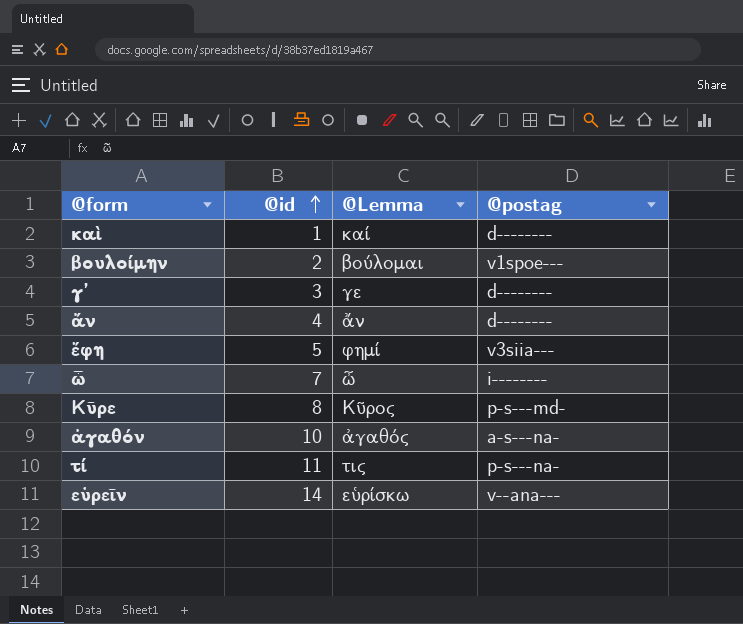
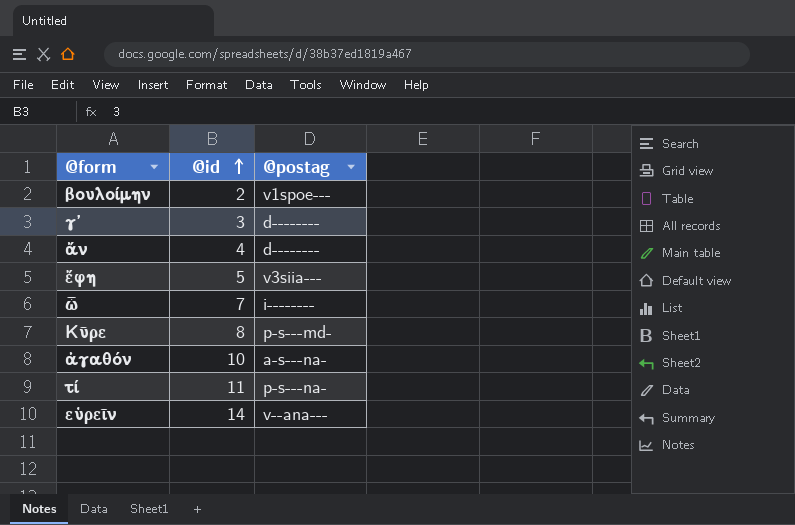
column @Lemma | position: 3 -> none
row καὶ: 1 | καί | d-------- -> none

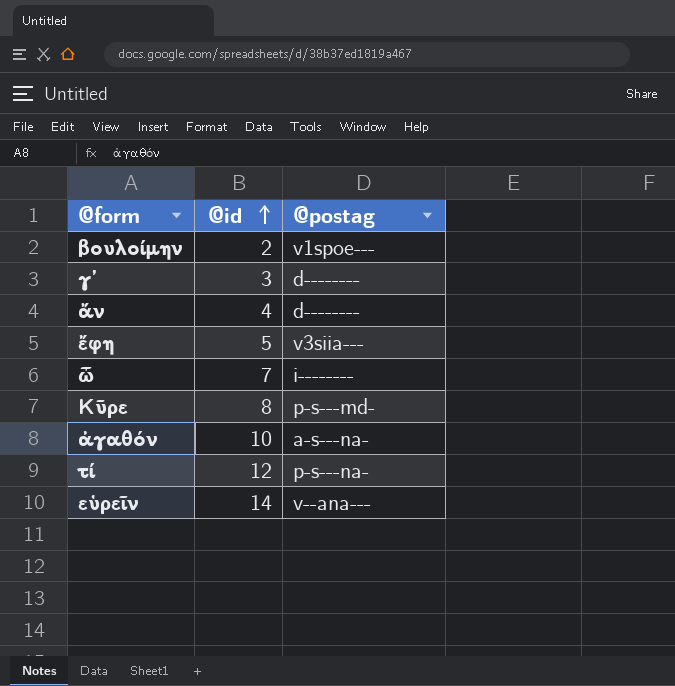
τί | @id: 11 -> 12

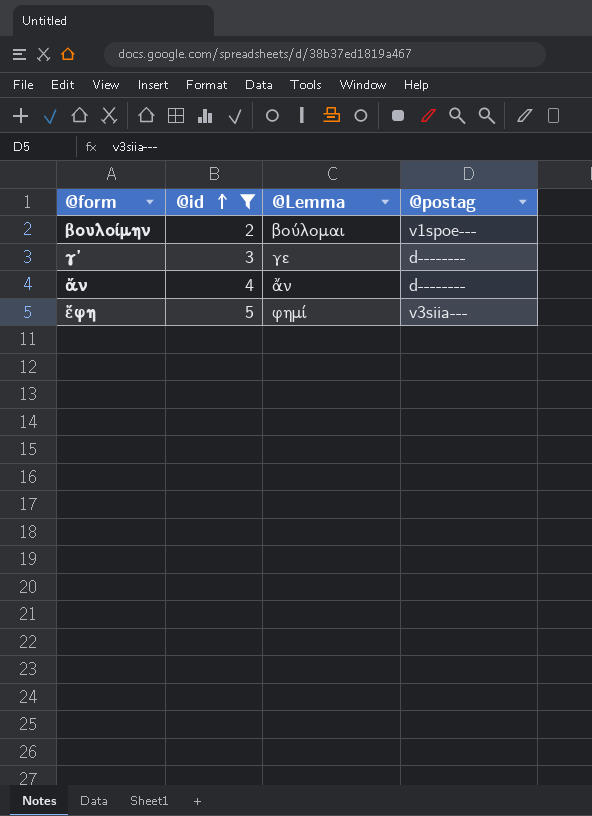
filter: none -> @id <= 5
column @Lemma | position: none -> 3

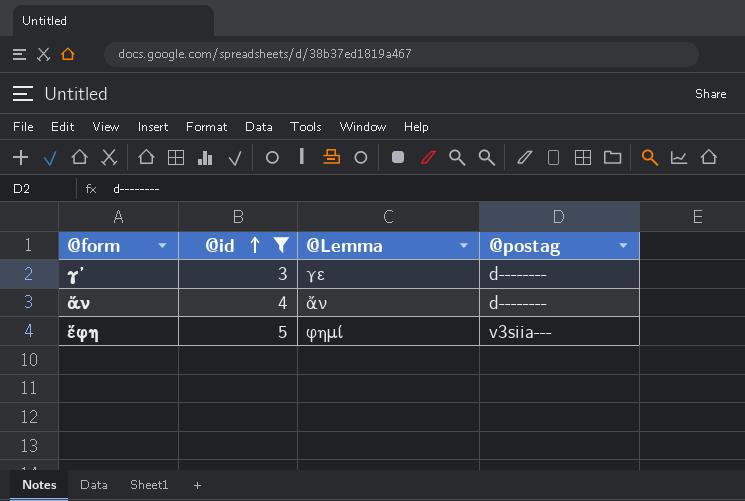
row βουλοίμην: 2 | βούλομαι | v1spoe--- -> none

